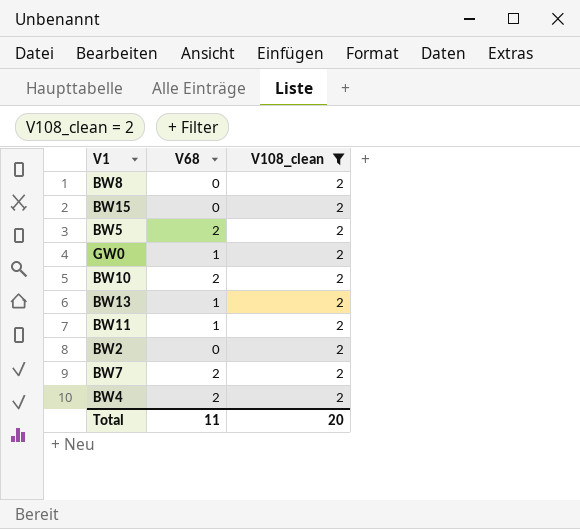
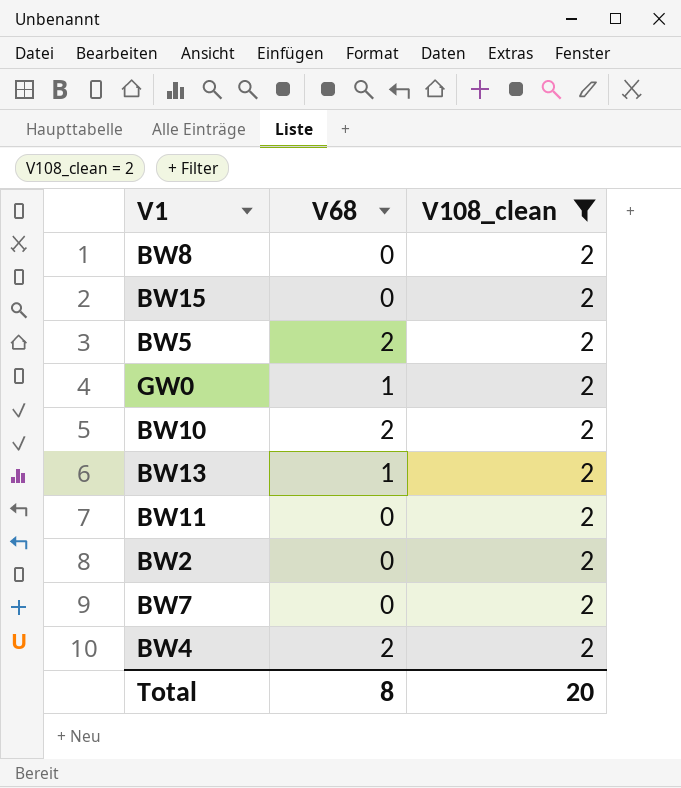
BW11 | V68: 1 -> 0
BW7 | V68: 2 -> 0
Total | V68: 11 -> 8

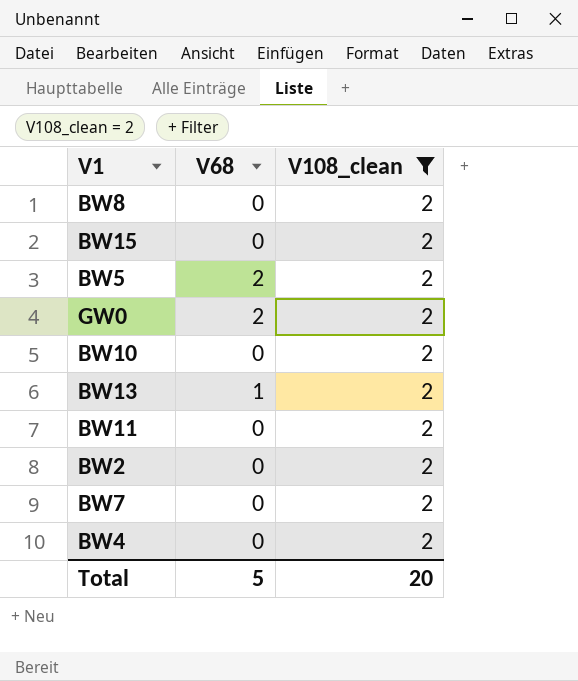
GW0 | V68: 1 -> 2
BW10 | V68: 2 -> 0
BW4 | V68: 2 -> 0
Total | V68: 8 -> 5

